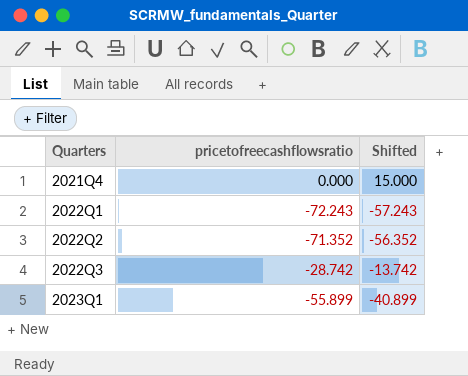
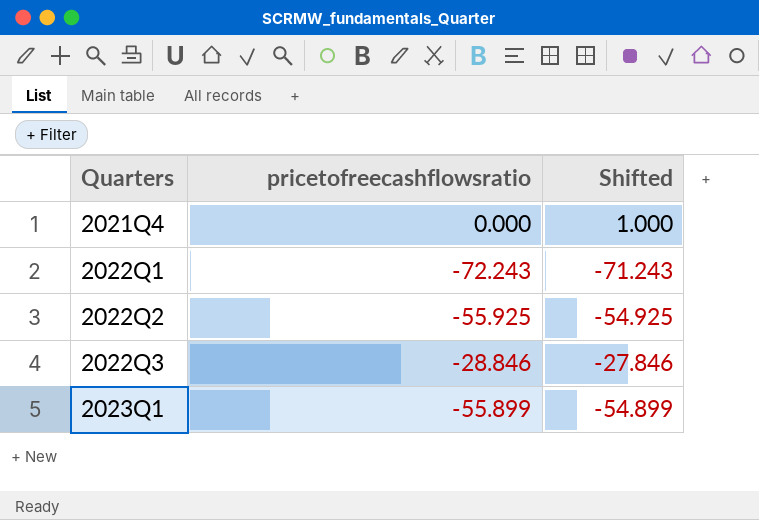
column Shifted | formula: [pricetofreecashflowsratio] + 15 -> [pricetofreecashflowsratio] + 1
2022Q2 | pricetofreecashflowsratio: -71.352 -> -55.925
2022Q3 | pricetofreecashflowsratio: -28.742 -> -28.846

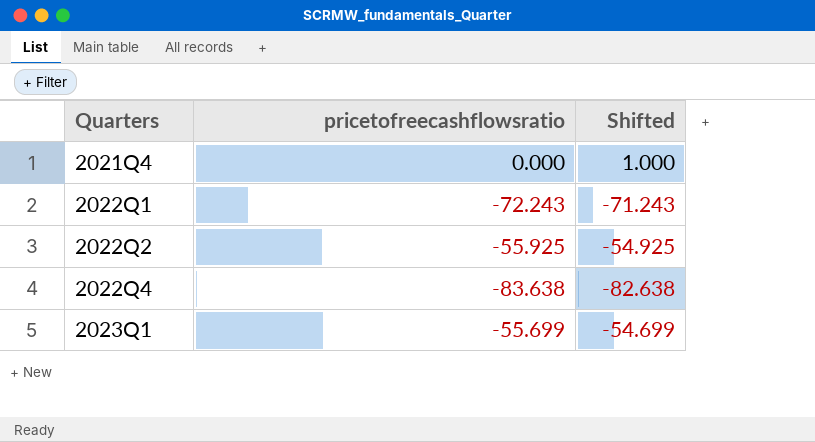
row 2022Q3: -28.846 | -27.846 -> none
row 2022Q4: none -> -83.638 | -82.638
2023Q1 | pricetofreecashflowsratio: -55.899 -> -55.699
2023Q1 | Shifted: -54.899 -> -54.699

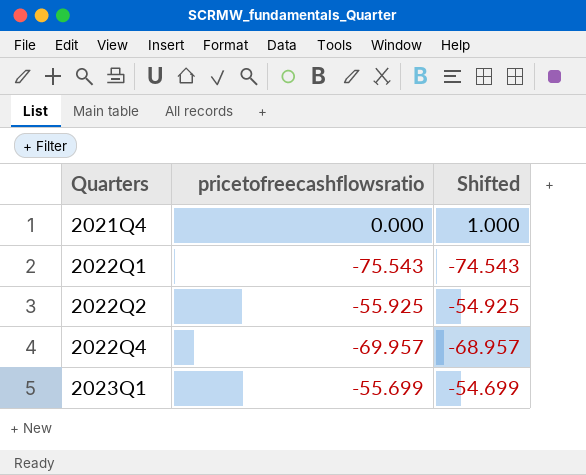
2022Q1 | pricetofreecashflowsratio: -72.243 -> -75.543
2022Q1 | Shifted: -71.243 -> -74.543
2022Q4 | pricetofreecashflowsratio: -83.638 -> -69.957
2022Q4 | Shifted: -82.638 -> -68.957

